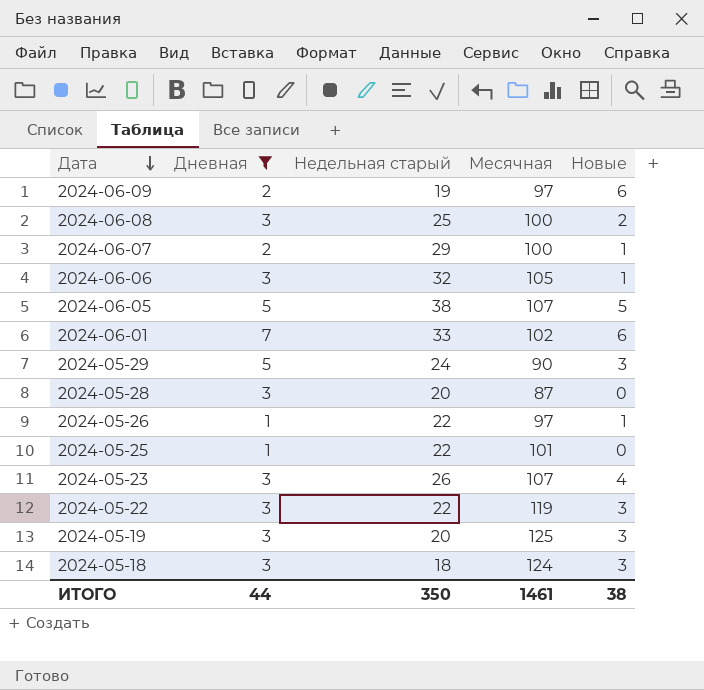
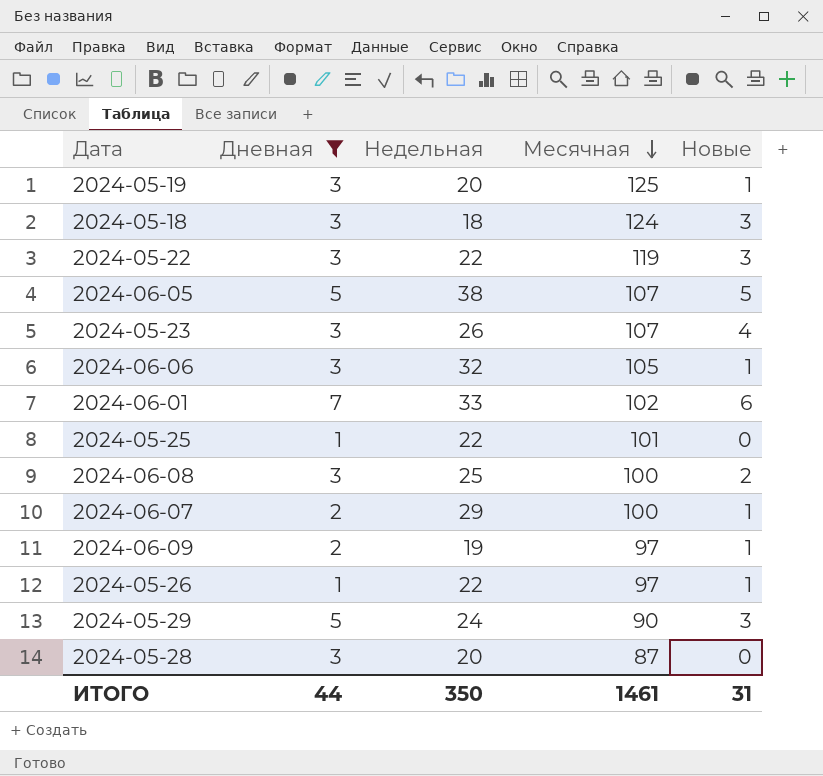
row order: Дата descending -> Месячная descending
column name: Недельная старый -> Недельная
2024-05-19 | Новые: 3 -> 1
2024-06-09 | Новые: 6 -> 1
ИТОГО | Новые: 38 -> 31

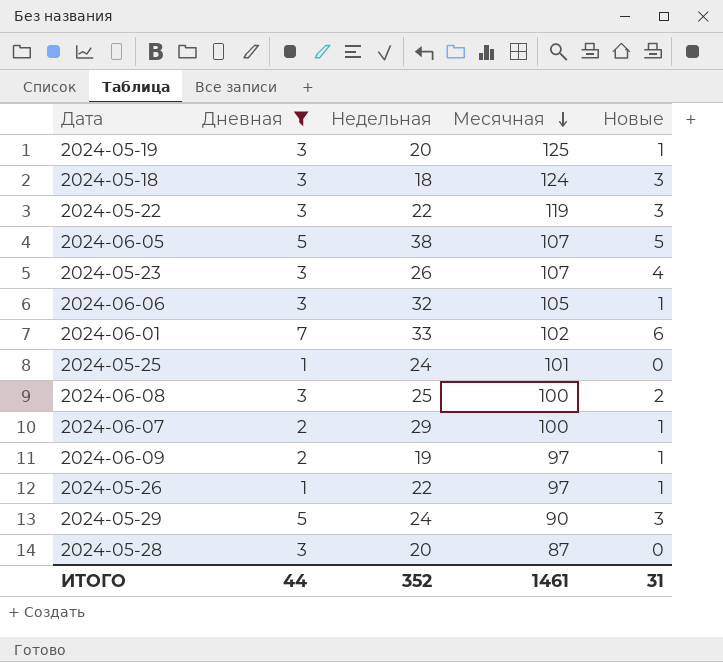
2024-05-25 | Недельная: 22 -> 24
ИТОГО | Недельная: 350 -> 352

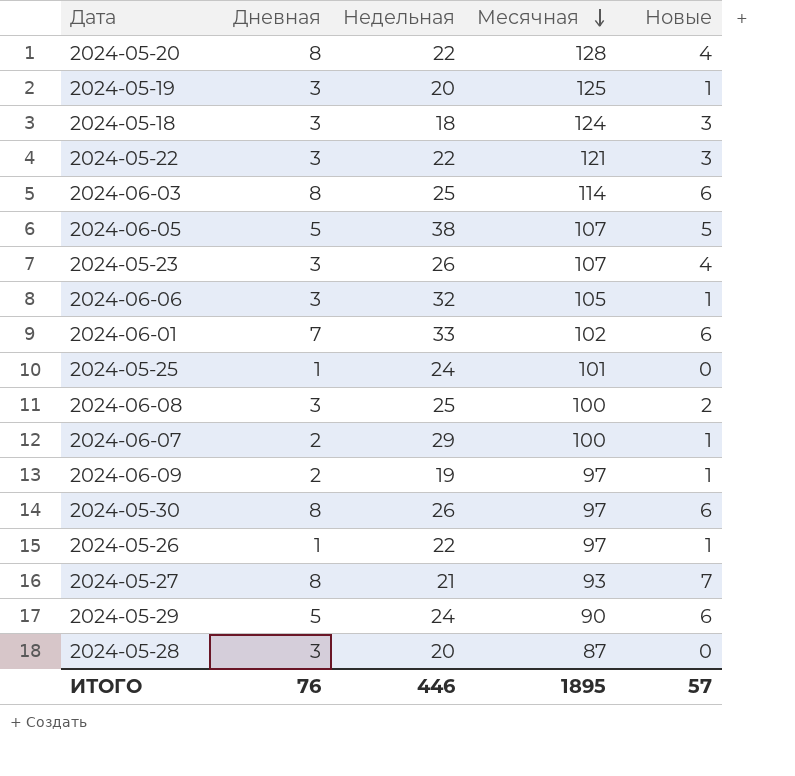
filter: Дневная != 8 -> none
2024-05-22 | Месячная: 119 -> 121
2024-05-29 | Новые: 3 -> 6
ИТОГО | Дневная: 44 -> 76
ИТОГО | Недельная: 352 -> 446
ИТОГО | Месячная: 1461 -> 1895
ИТОГО | Новые: 31 -> 57

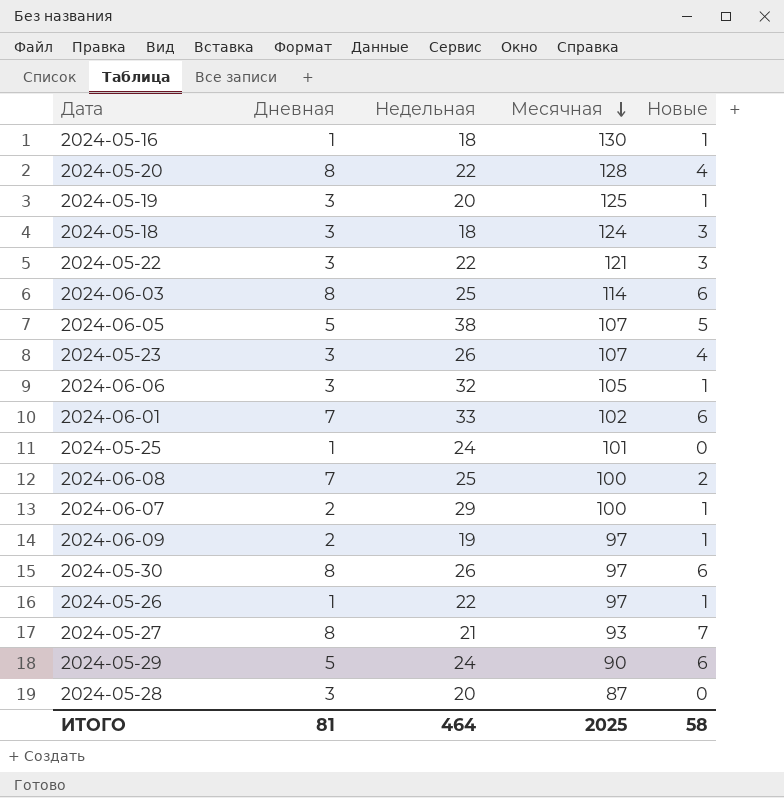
row 2024-05-16: none -> 1 | 18 | 130 | 1
2024-06-08 | Дневная: 3 -> 7
ИТОГО | Дневная: 76 -> 81
ИТОГО | Недельная: 446 -> 464
ИТОГО | Месячная: 1895 -> 2025
ИТОГО | Новые: 57 -> 58

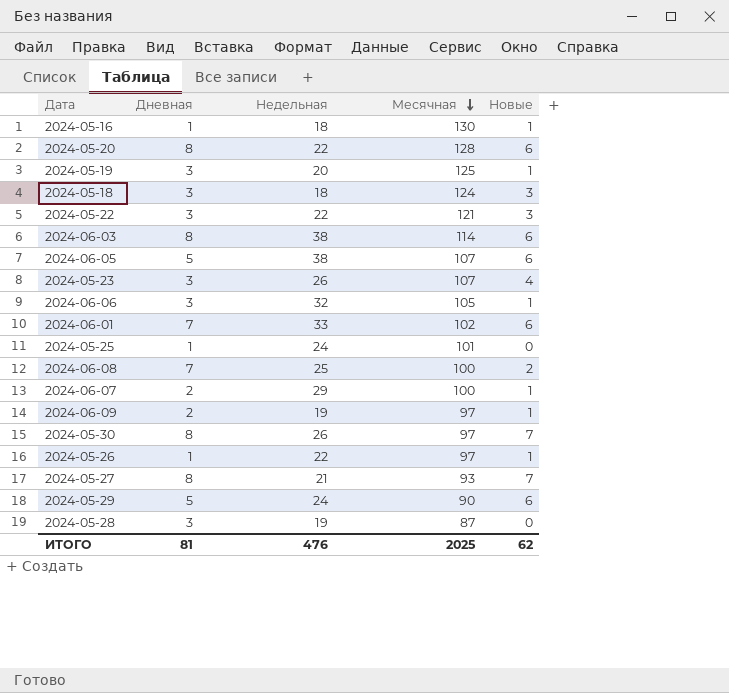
2024-05-20 | Новые: 4 -> 6
2024-06-03 | Недельная: 25 -> 38
2024-06-05 | Новые: 5 -> 6
2024-05-30 | Новые: 6 -> 7
2024-05-28 | Недельная: 20 -> 19
ИТОГО | Недельная: 464 -> 476
ИТОГО | Новые: 58 -> 62

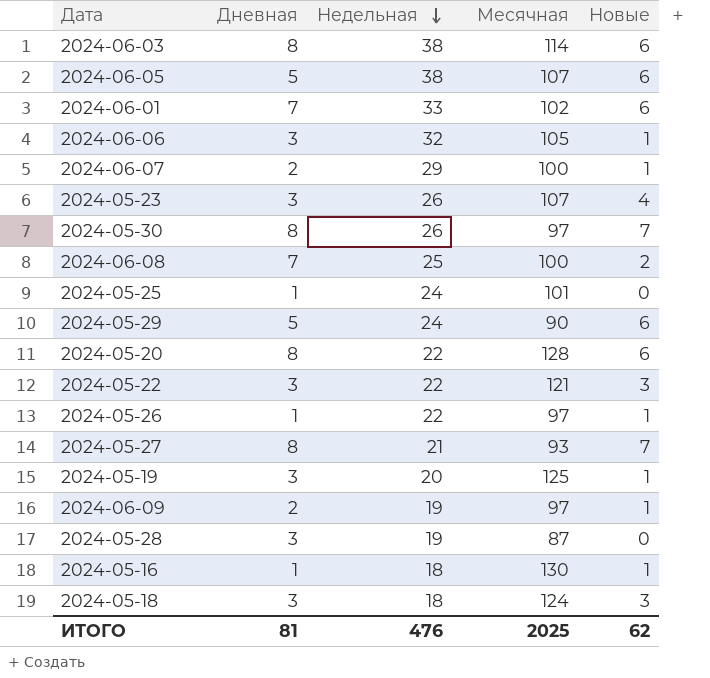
row order: Месячная descending -> Недельная descending

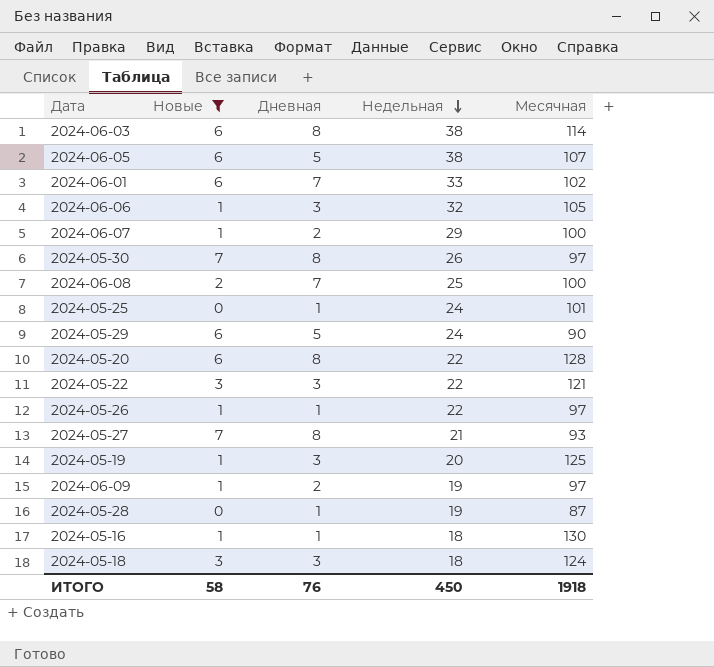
filter: none -> Новые != 4
column Новые | position: 5 -> 2
2024-05-28 | Дневная: 3 -> 1
ИТОГО | Новые: 62 -> 58
ИТОГО | Дневная: 81 -> 76
ИТОГО | Недельная: 476 -> 450
ИТОГО | Месячная: 2025 -> 1918

